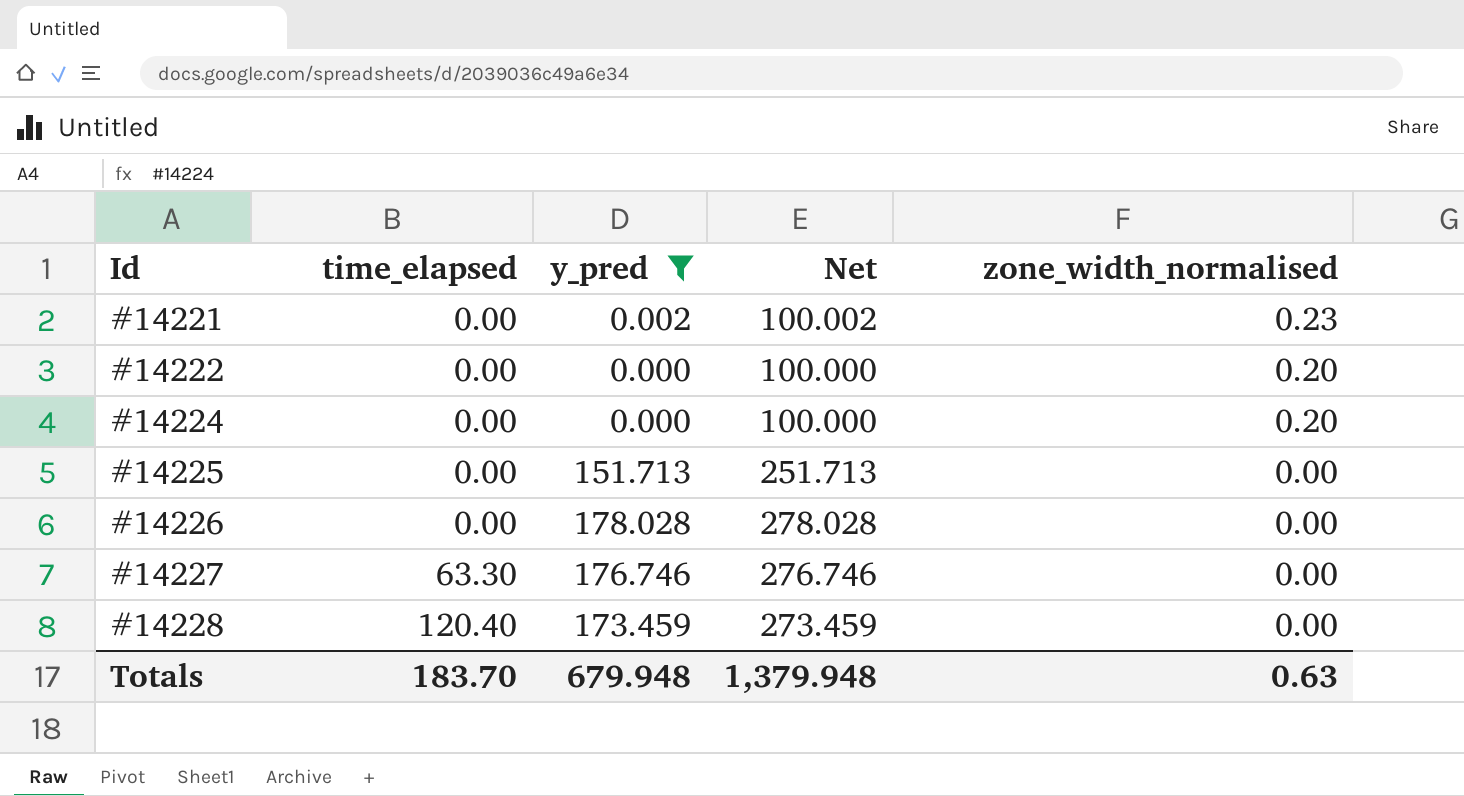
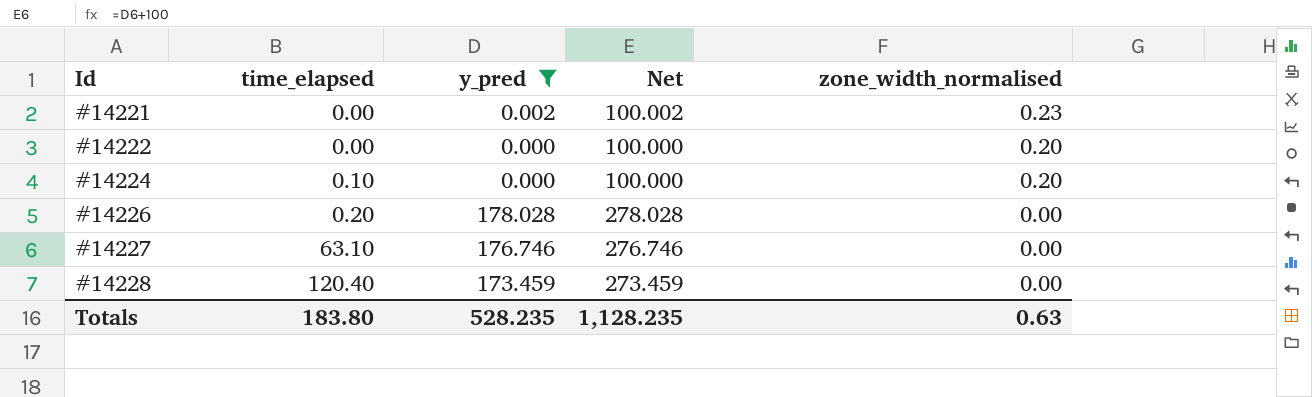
row #14225: 0.00 | 151.713 | 251.713 | 0.00 -> none
#14224 | time_elapsed: 0.00 -> 0.10
#14226 | time_elapsed: 0.00 -> 0.20
#14227 | time_elapsed: 63.30 -> 63.10
Totals | time_elapsed: 183.70 -> 183.80
Totals | y_pred: 679.948 -> 528.235
Totals | Net: 1,379.948 -> 1,128.235

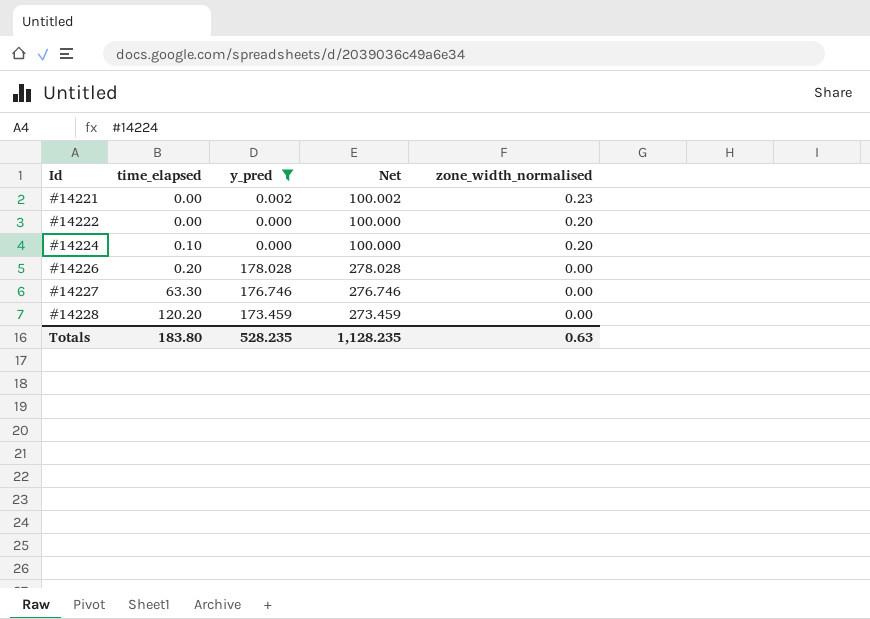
#14227 | time_elapsed: 63.10 -> 63.30
#14228 | time_elapsed: 120.40 -> 120.20

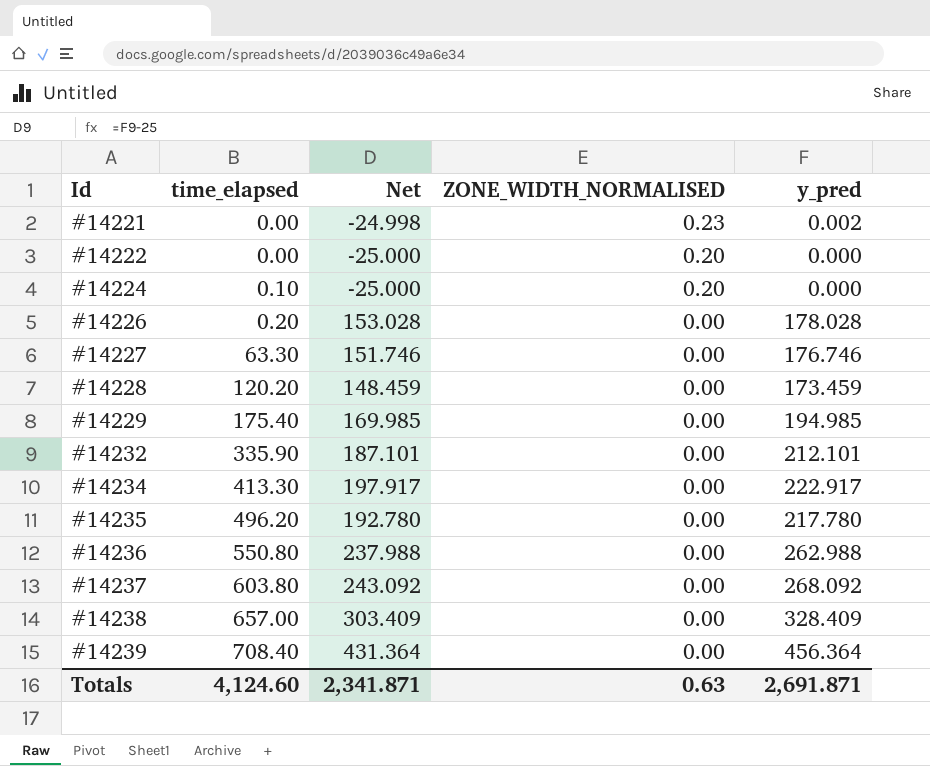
filter: y_pred <= 178.028 -> none
column Net | formula: [y_pred] + 100 -> [y_pred] - 25
column name: zone_width_normalised -> ZONE_WIDTH_NORMALISED
column y_pred | position: 3 -> 5
Totals | time_elapsed: 183.80 -> 4,124.60
Totals | Net: 1,128.235 -> 2,341.871
Totals | y_pred: 528.235 -> 2,691.871

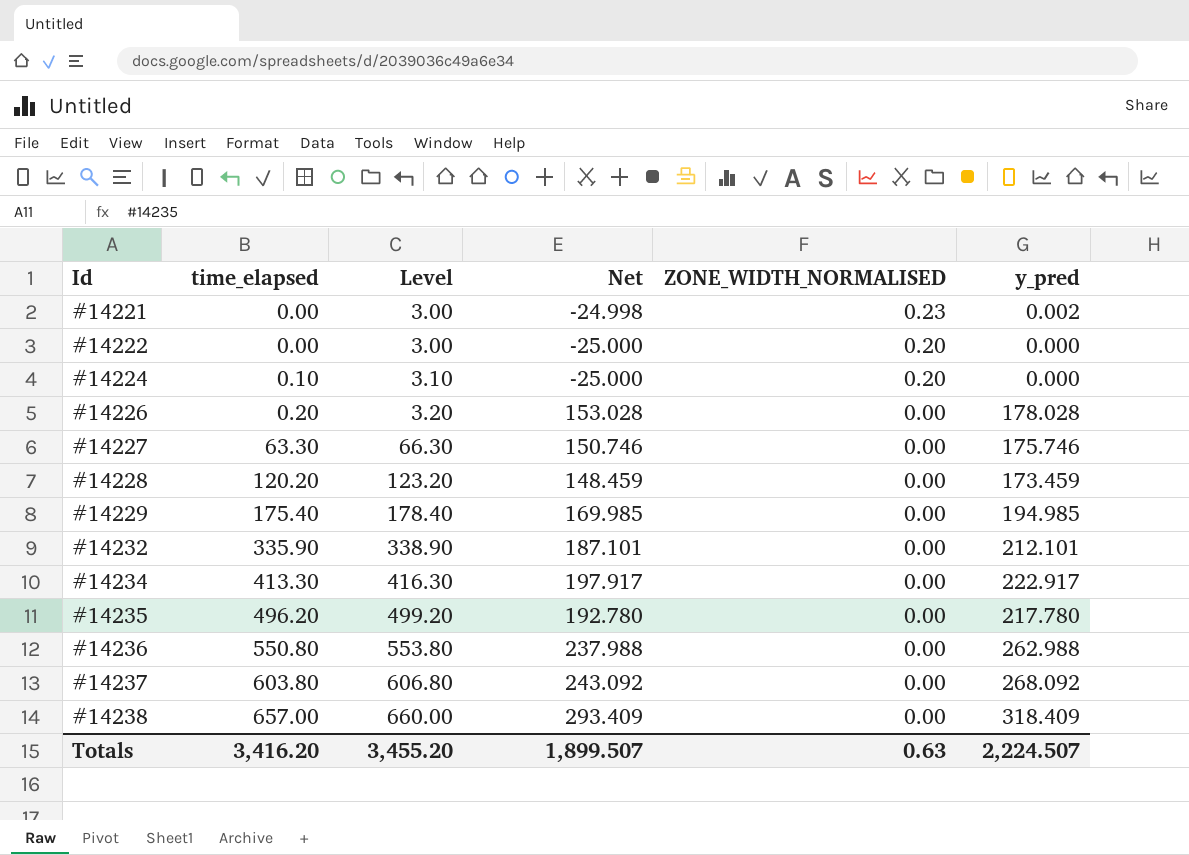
column Level | formula: none -> [time_elapsed] + 3
row #14239: 708.40 | 431.364 | 0.00 | 456.364 -> none
#14227 | Net: 151.746 -> 150.746
#14227 | y_pred: 176.746 -> 175.746
#14238 | Net: 303.409 -> 293.409
#14238 | y_pred: 328.409 -> 318.409
Totals | time_elapsed: 4,124.60 -> 3,416.20
Totals | Net: 2,341.871 -> 1,899.507
Totals | y_pred: 2,691.871 -> 2,224.507

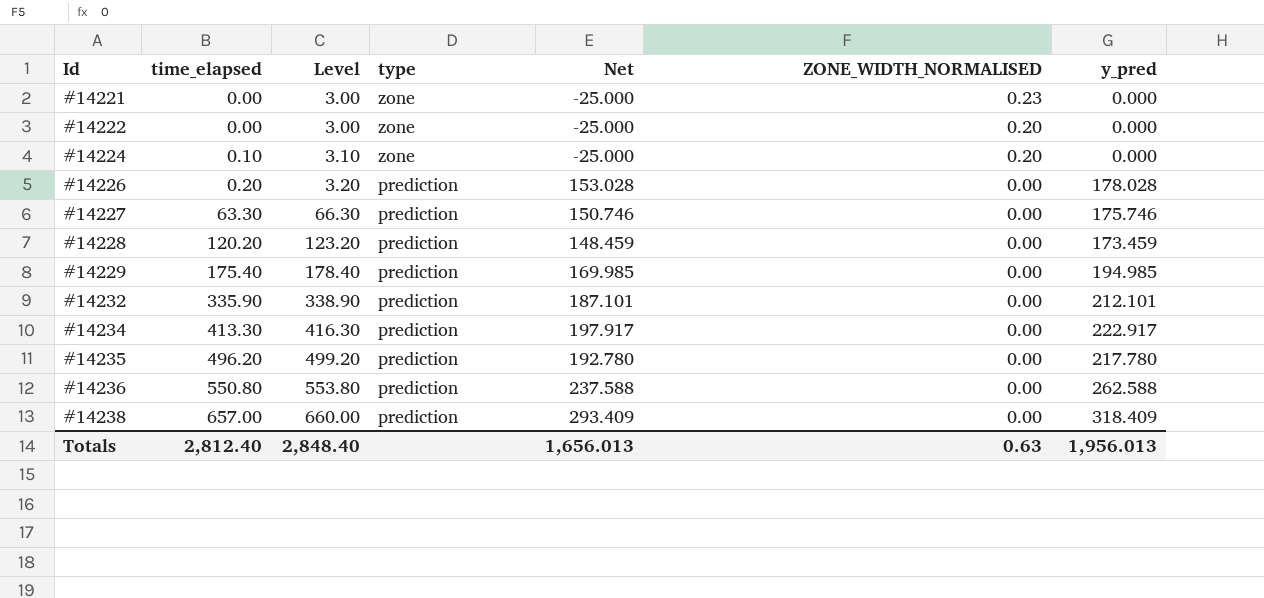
column type | position: none -> 4
row #14237: 603.80 | 606.80 | 243.092 | 0.00 | 268.092 -> none
#14221 | Net: -24.998 -> -25.000
#14221 | y_pred: 0.002 -> 0.000
#14236 | Net: 237.988 -> 237.588
#14236 | y_pred: 262.988 -> 262.588
Totals | time_elapsed: 3,416.20 -> 2,812.40
Totals | Level: 3,455.20 -> 2,848.40
Totals | Net: 1,899.507 -> 1,656.013
Totals | y_pred: 2,224.507 -> 1,956.013

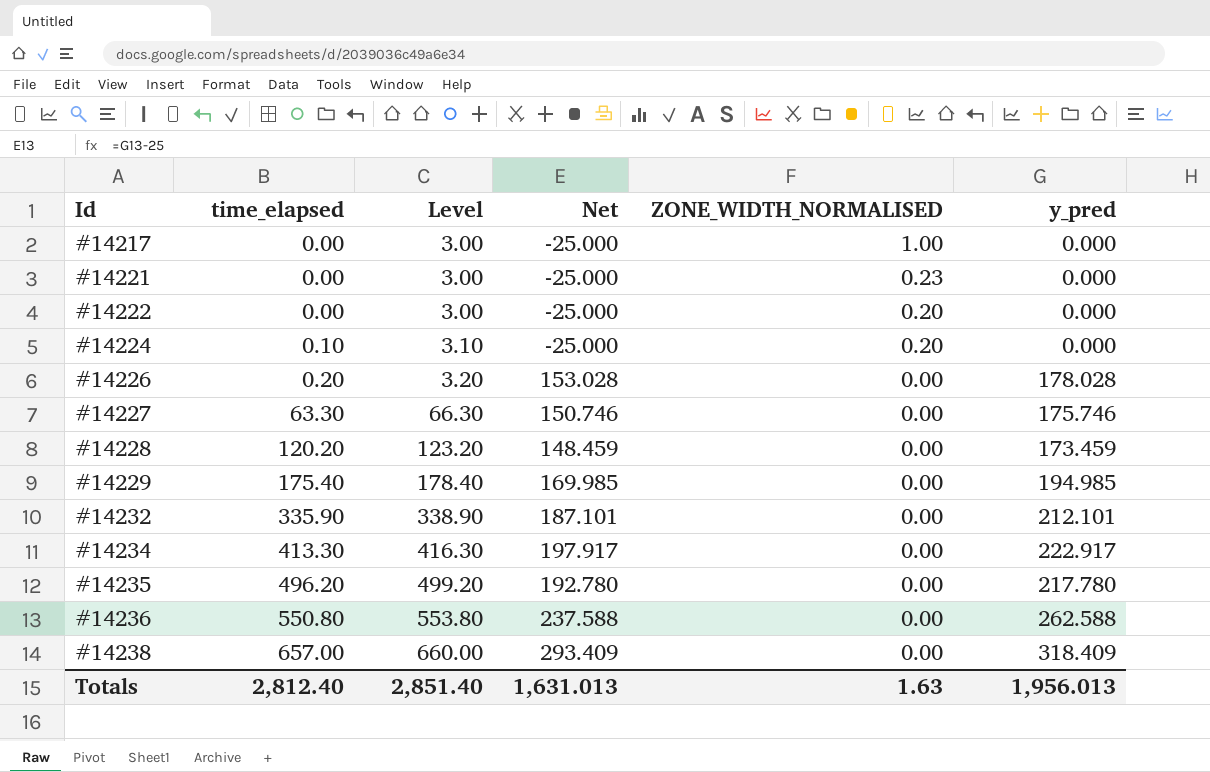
column type | position: 4 -> none
row #14217: none -> 0.00 | 3.00 | -25.000 | 1.00 | 0.000
Totals | Level: 2,848.40 -> 2,851.40
Totals | Net: 1,656.013 -> 1,631.013
Totals | ZONE_WIDTH_NORMALISED: 0.63 -> 1.63

